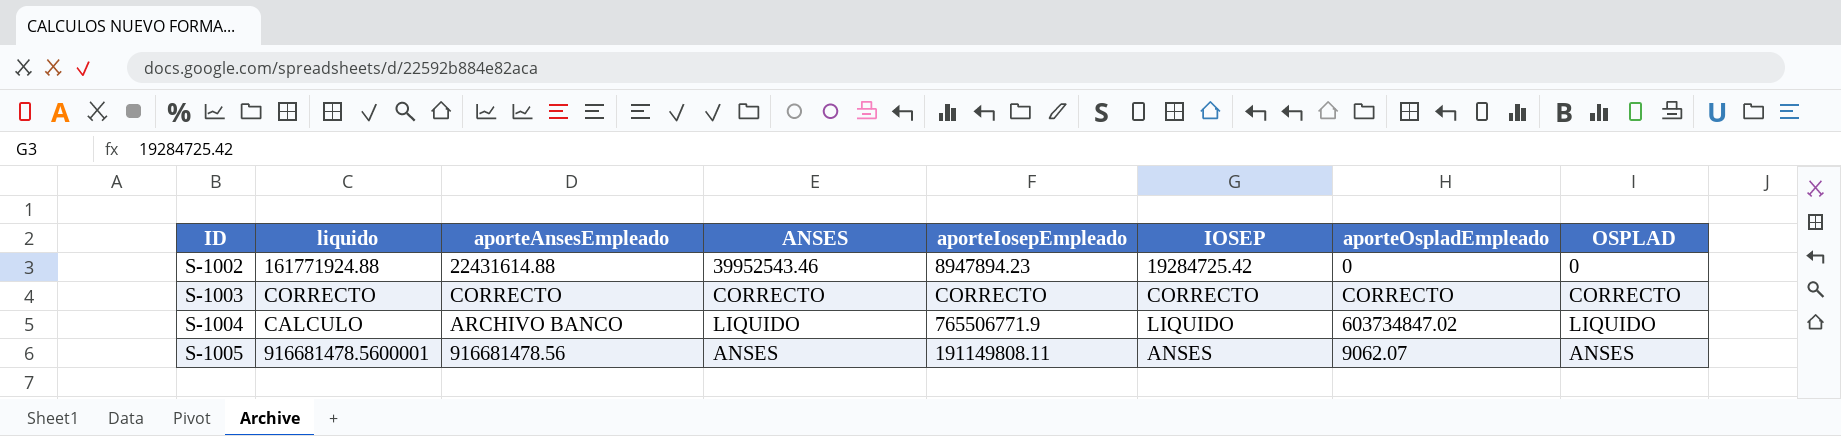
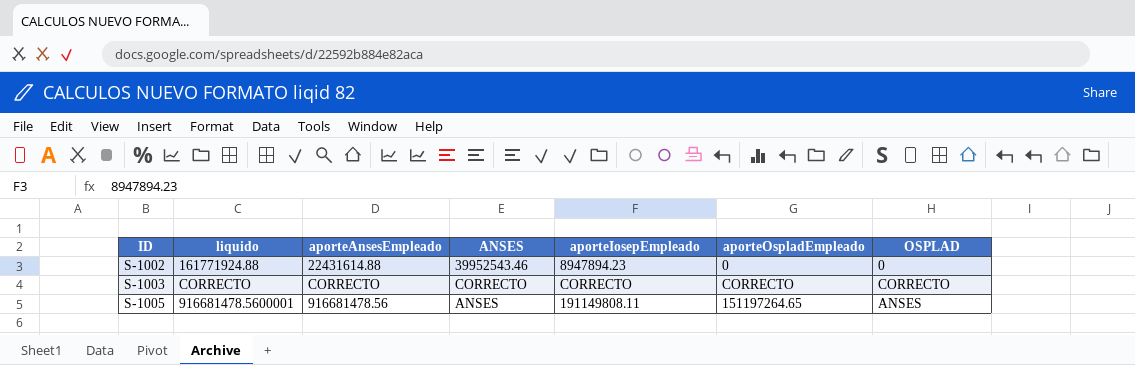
column IOSEP | position: 6 -> none
row S-1004: CALCULO | ARCHIVO BANCO | LIQUIDO | 765506771.9 | LIQUIDO | 603734847.02 | LIQUIDO -> none
S-1005 | aporteOspladEmpleado: 9062.07 -> 151197264.65

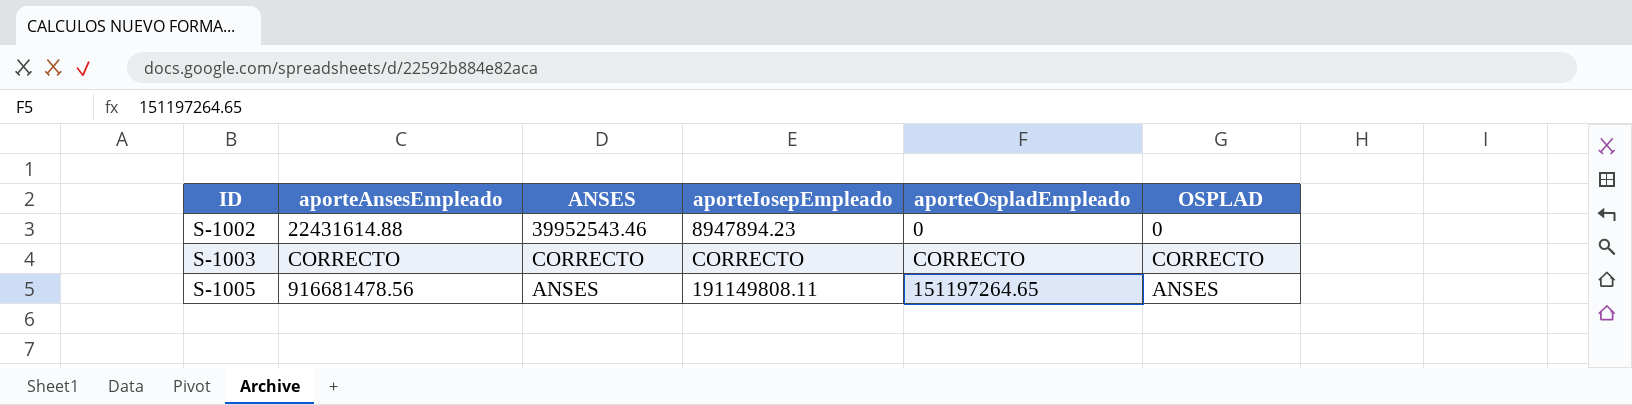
column liquido | position: 2 -> none

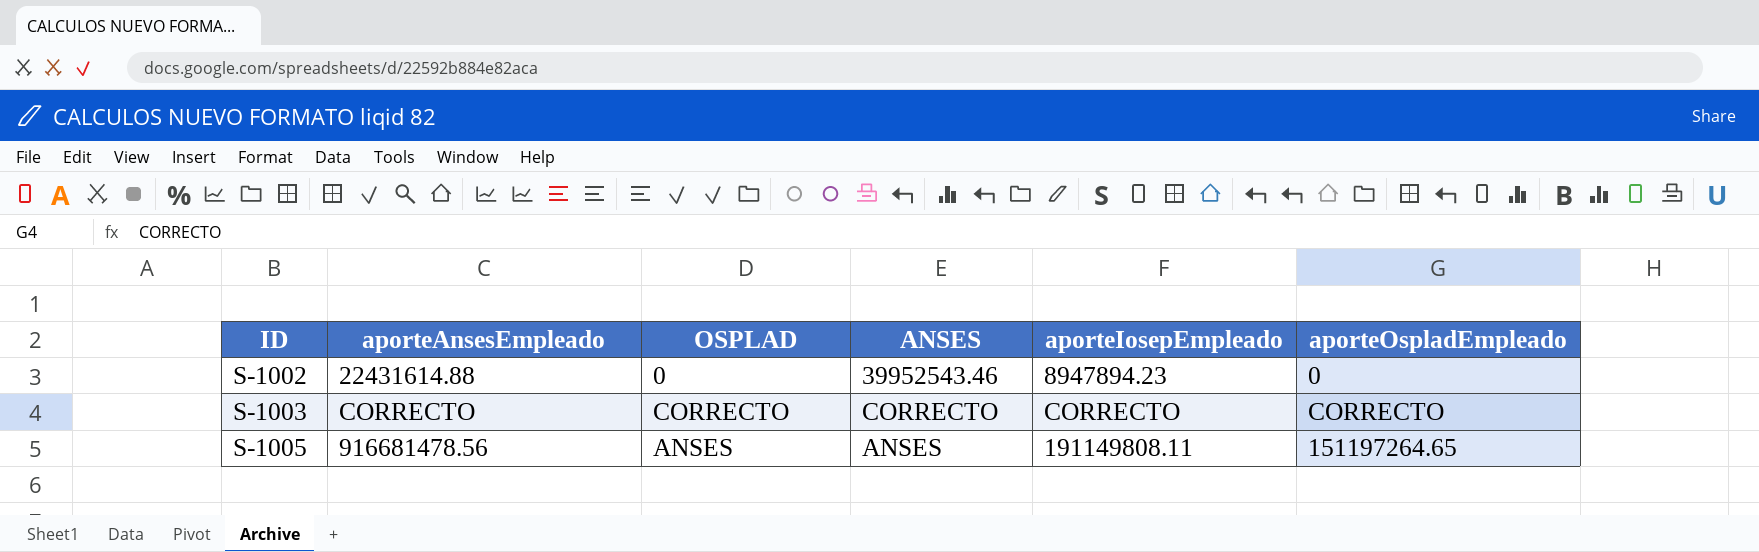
column OSPLAD | position: 6 -> 3

